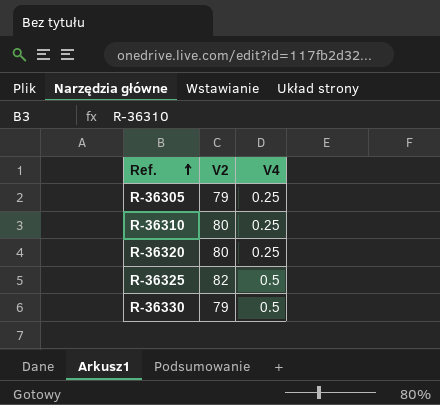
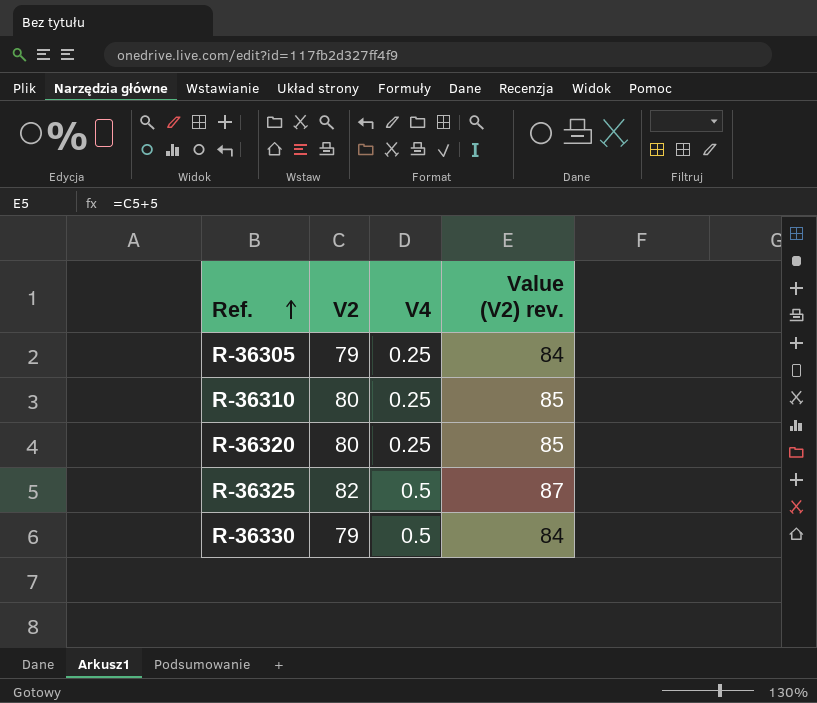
column Value (V2) rev. | formula: none -> [V2] + 5

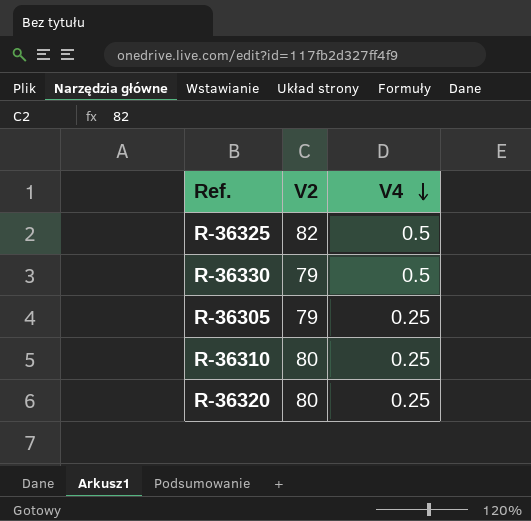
row order: Ref. ascending -> V4 descending
column Value (V2) rev. | formula: [V2] + 5 -> none

